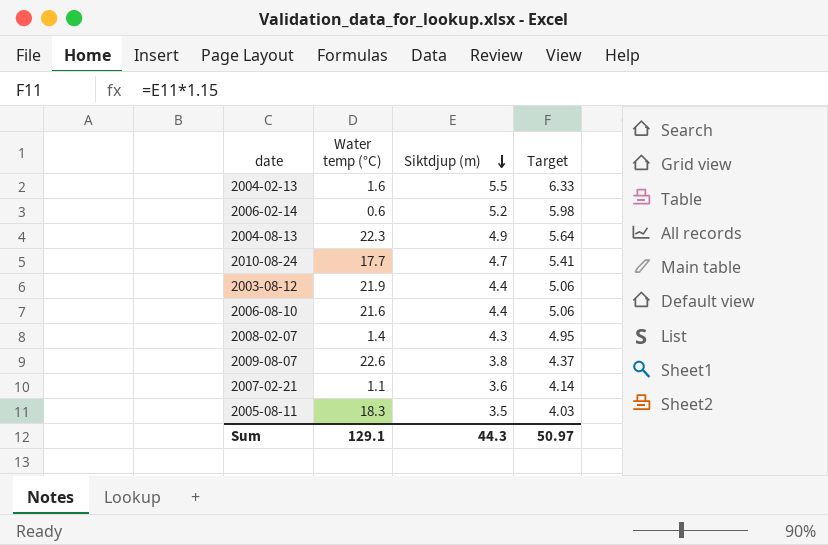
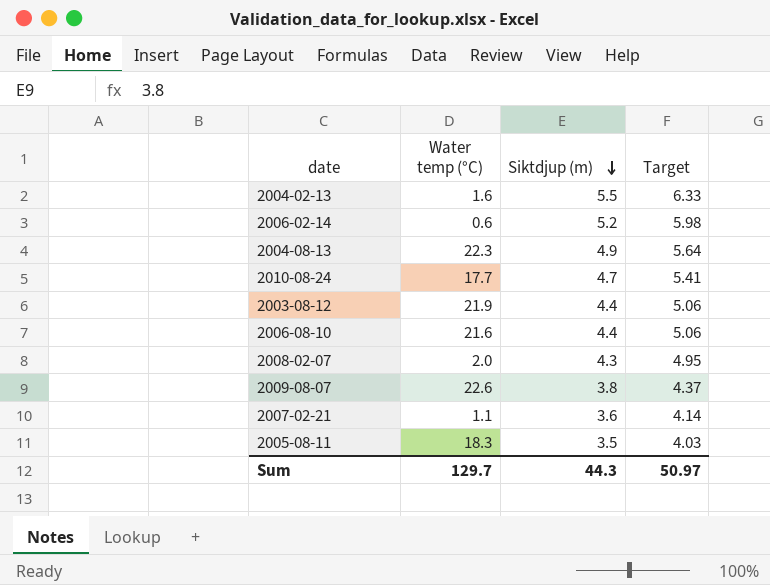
2008-02-07 | Water temp (°C): 1.4 -> 2.0
Sum | Water temp (°C): 129.1 -> 129.7

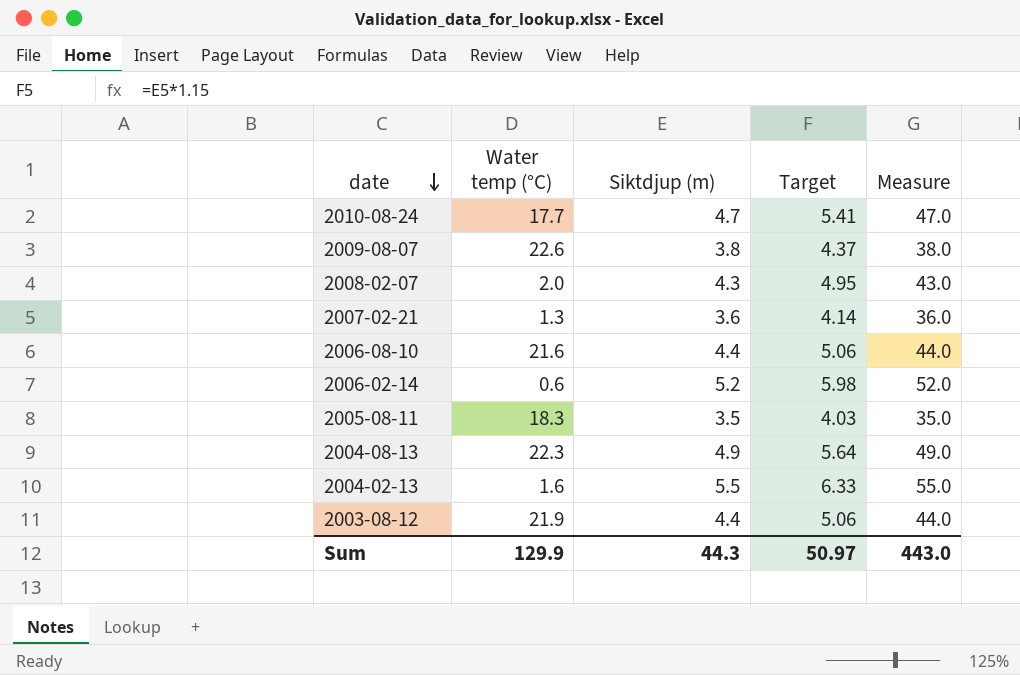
row order: Siktdjup (m) descending -> date descending
column Measure | formula: none -> [Siktdjup (m)] * 10
2007-02-21 | Water temp (°C): 1.1 -> 1.3
Sum | Water temp (°C): 129.7 -> 129.9

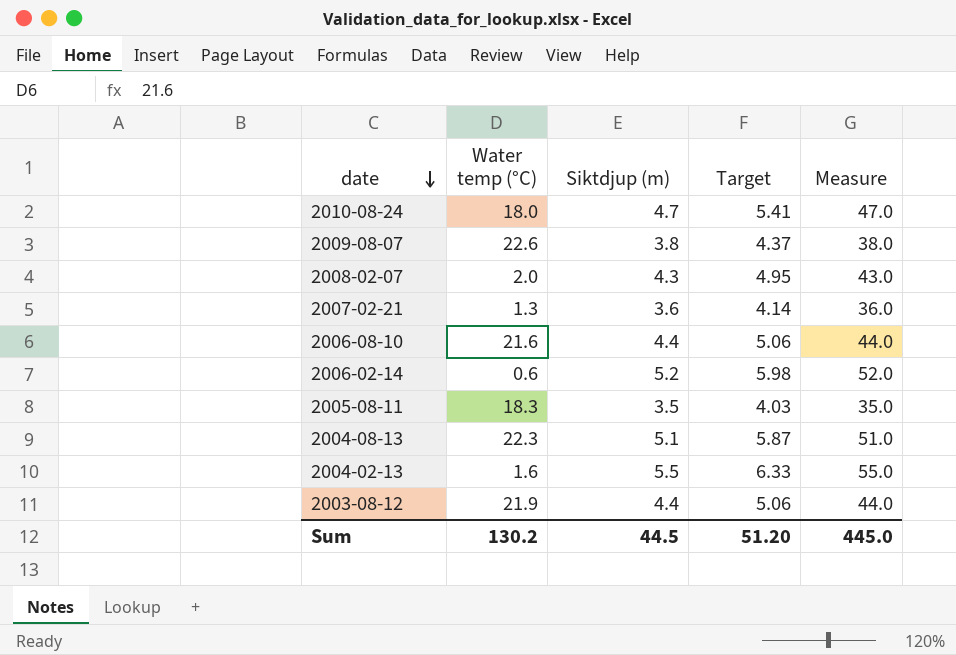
2010-08-24 | Water temp (°C): 17.7 -> 18.0
2004-08-13 | Siktdjup (m): 4.9 -> 5.1
2004-08-13 | Target: 5.64 -> 5.87
2004-08-13 | Measure: 49.0 -> 51.0
Sum | Water temp (°C): 129.9 -> 130.2
Sum | Siktdjup (m): 44.3 -> 44.5
Sum | Target: 50.97 -> 51.20
Sum | Measure: 443.0 -> 445.0

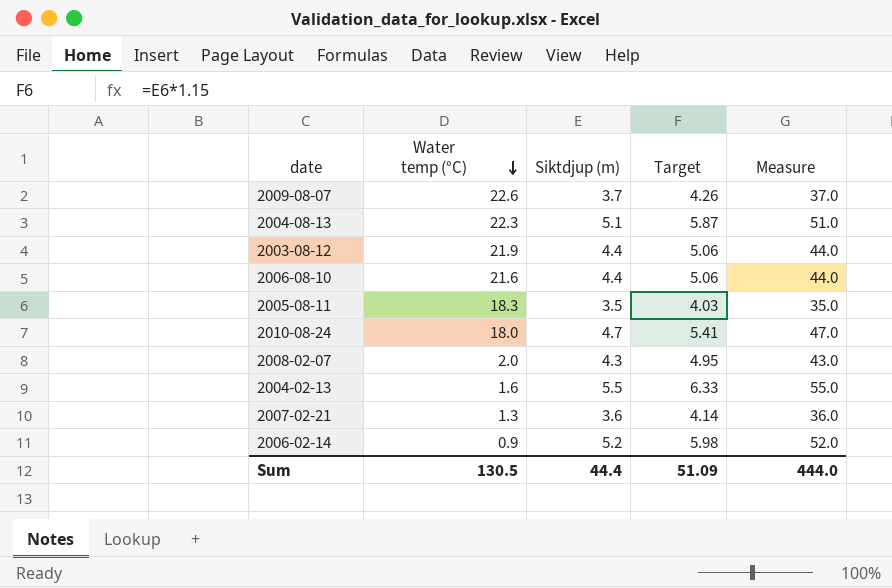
row order: date descending -> Water temp (°C) descending
2009-08-07 | Siktdjup (m): 3.8 -> 3.7
2009-08-07 | Target: 4.37 -> 4.26
2009-08-07 | Measure: 38.0 -> 37.0
2006-02-14 | Water temp (°C): 0.6 -> 0.9
Sum | Water temp (°C): 130.2 -> 130.5
Sum | Siktdjup (m): 44.5 -> 44.4
Sum | Target: 51.20 -> 51.09
Sum | Measure: 445.0 -> 444.0

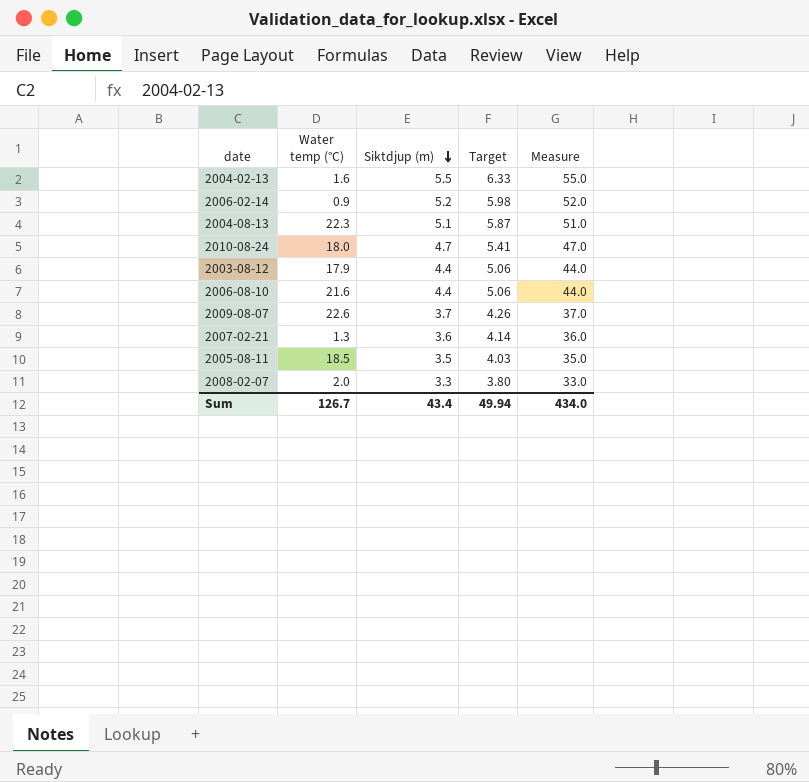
row order: Water temp (°C) descending -> Siktdjup (m) descending
2003-08-12 | Water temp (°C): 21.9 -> 17.9
2005-08-11 | Water temp (°C): 18.3 -> 18.5
2008-02-07 | Siktdjup (m): 4.3 -> 3.3
2008-02-07 | Target: 4.95 -> 3.80
2008-02-07 | Measure: 43.0 -> 33.0
Sum | Water temp (°C): 130.5 -> 126.7
Sum | Siktdjup (m): 44.4 -> 43.4
Sum | Target: 51.09 -> 49.94
Sum | Measure: 444.0 -> 434.0

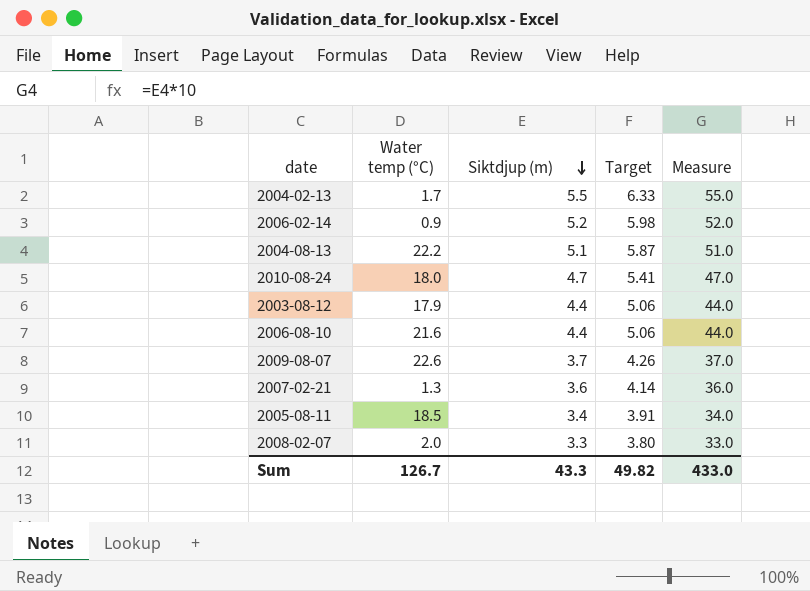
2004-02-13 | Water temp (°C): 1.6 -> 1.7
2004-08-13 | Water temp (°C): 22.3 -> 22.2
2005-08-11 | Siktdjup (m): 3.5 -> 3.4
2005-08-11 | Target: 4.03 -> 3.91
2005-08-11 | Measure: 35.0 -> 34.0
Sum | Siktdjup (m): 43.4 -> 43.3
Sum | Target: 49.94 -> 49.82
Sum | Measure: 434.0 -> 433.0

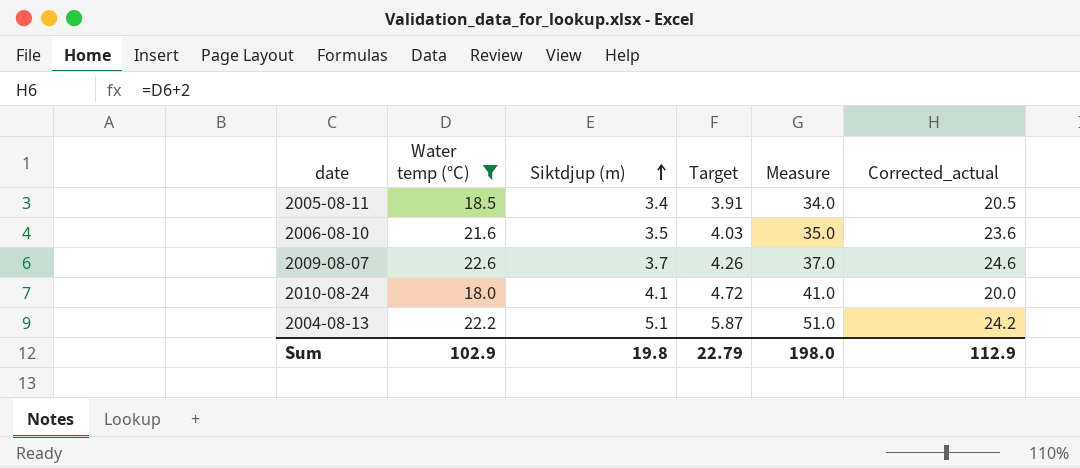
filter: none -> Water temp (°C) >= 18.0
row order: Siktdjup (m) descending -> Siktdjup (m) ascending
column Corrected_actual | formula: none -> [Water temp (°C)] + 2
2006-08-10 | Siktdjup (m): 4.4 -> 3.5
2006-08-10 | Target: 5.06 -> 4.03
2006-08-10 | Measure: 44.0 -> 35.0
2010-08-24 | Siktdjup (m): 4.7 -> 4.1
2010-08-24 | Target: 5.41 -> 4.72
2010-08-24 | Measure: 47.0 -> 41.0
Sum | Water temp (°C): 126.7 -> 102.9
Sum | Siktdjup (m): 43.3 -> 19.8
Sum | Target: 49.82 -> 22.79
Sum | Measure: 433.0 -> 198.0

